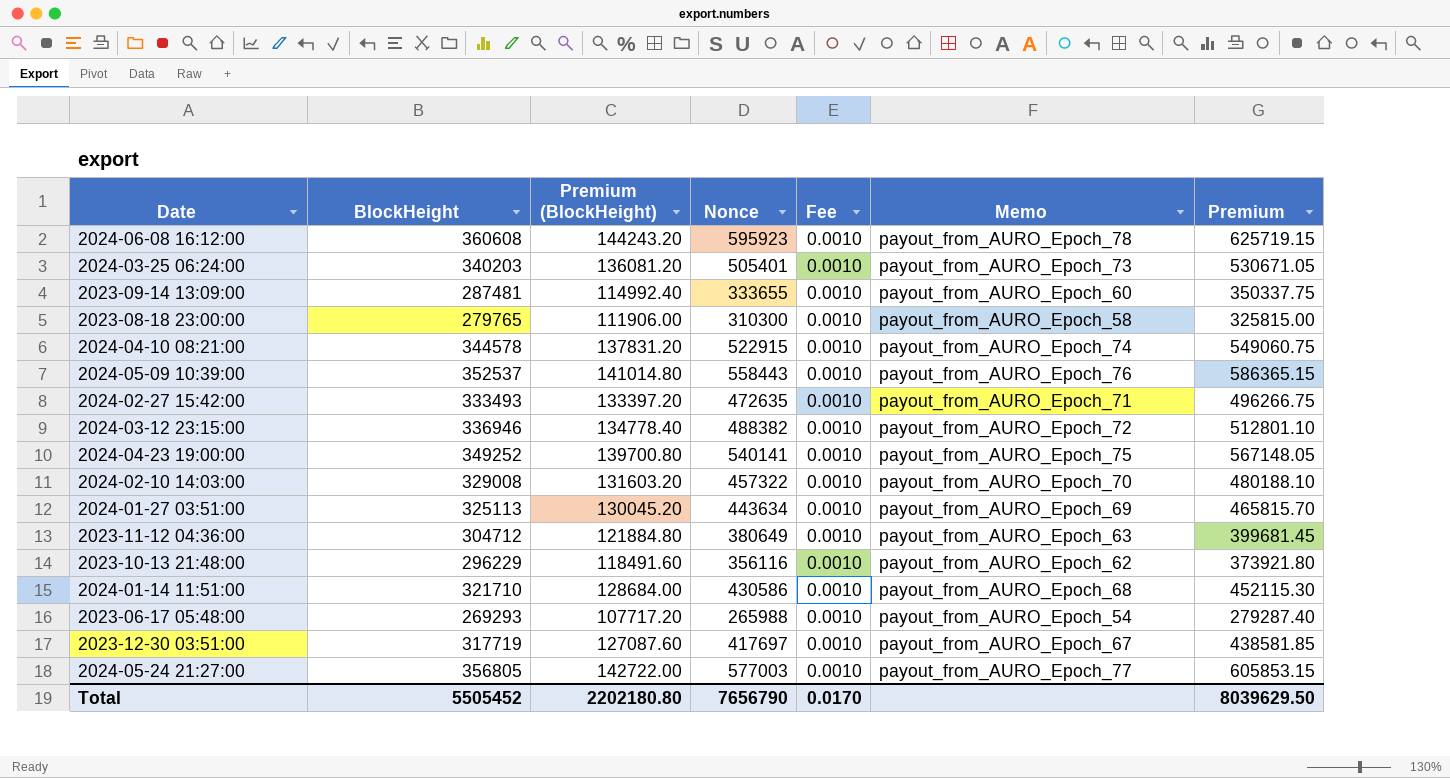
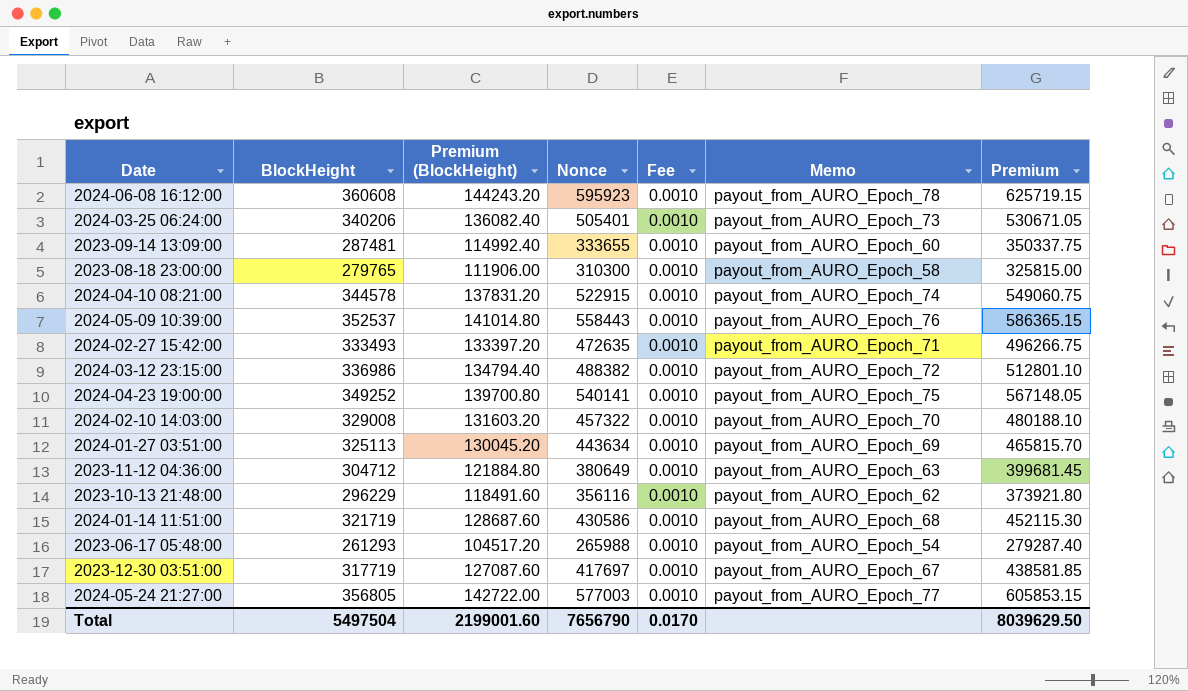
2024-03-25 06:24:00 | BlockHeight: 340203 -> 340206
2024-03-25 06:24:00 | Premium (BlockHeight): 136081.20 -> 136082.40
2024-03-12 23:15:00 | BlockHeight: 336946 -> 336986
2024-03-12 23:15:00 | Premium (BlockHeight): 134778.40 -> 134794.40
2024-01-14 11:51:00 | BlockHeight: 321710 -> 321719
2024-01-14 11:51:00 | Premium (BlockHeight): 128684.00 -> 128687.60
2023-06-17 05:48:00 | BlockHeight: 269293 -> 261293
2023-06-17 05:48:00 | Premium (BlockHeight): 107717.20 -> 104517.20
Total | BlockHeight: 5505452 -> 5497504
Total | Premium (BlockHeight): 2202180.80 -> 2199001.60

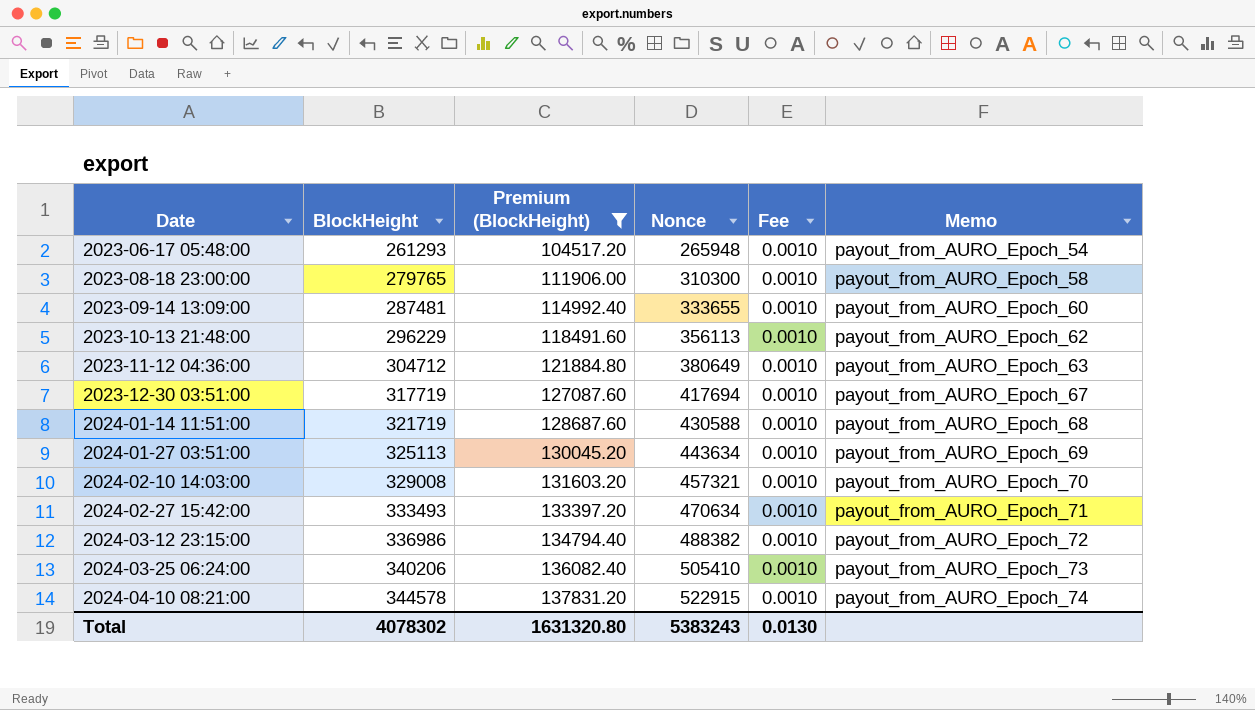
filter: none -> Premium (BlockHeight) <= 137831.20
row order: none -> Date ascending
column Premium | formula: [Nonce] * 1.05 -> none
2023-06-17 05:48:00 | Nonce: 265988 -> 265948
2023-10-13 21:48:00 | Nonce: 356116 -> 356113
2023-12-30 03:51:00 | Nonce: 417697 -> 417694
2024-01-14 11:51:00 | Nonce: 430586 -> 430588
2024-02-10 14:03:00 | Nonce: 457322 -> 457321
2024-02-27 15:42:00 | Nonce: 472635 -> 470634
2024-03-25 06:24:00 | Nonce: 505401 -> 505410
Total | BlockHeight: 5497504 -> 4078302
Total | Premium (BlockHeight): 2199001.60 -> 1631320.80
Total | Nonce: 7656790 -> 5383243
Total | Fee: 0.0170 -> 0.0130

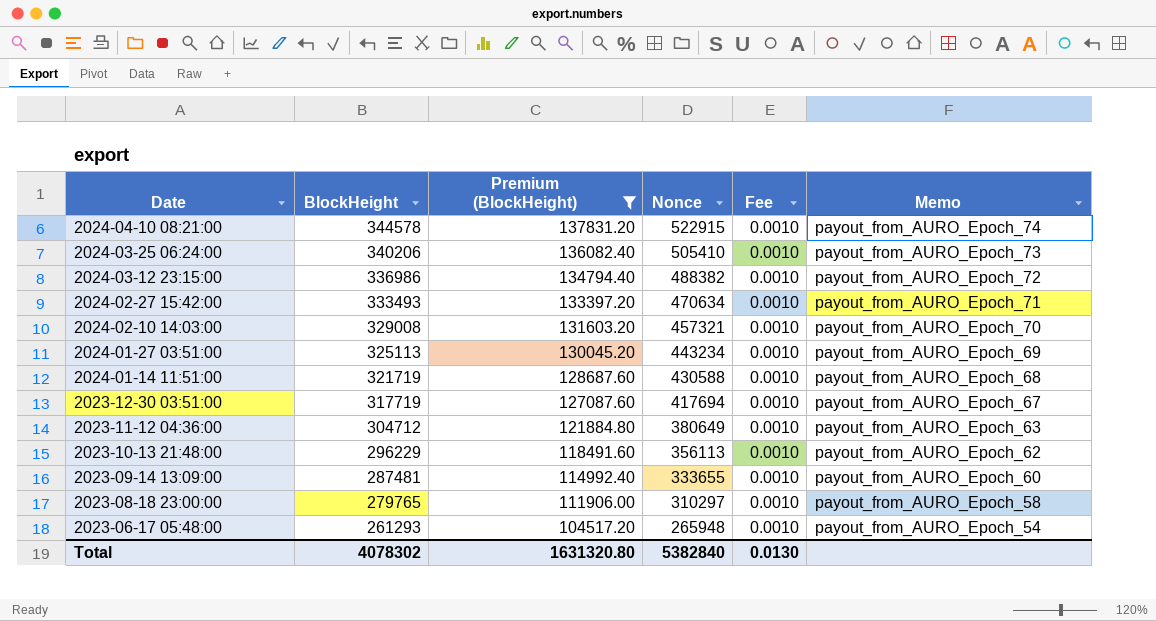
row order: Date ascending -> Date descending
2024-01-27 03:51:00 | Nonce: 443634 -> 443234
2023-08-18 23:00:00 | Nonce: 310300 -> 310297
Total | Nonce: 5383243 -> 5382840

